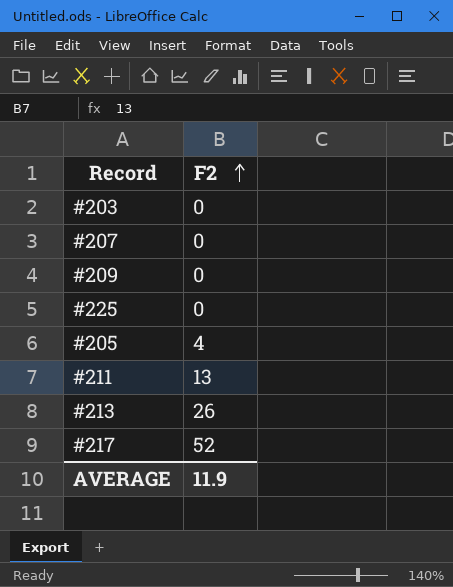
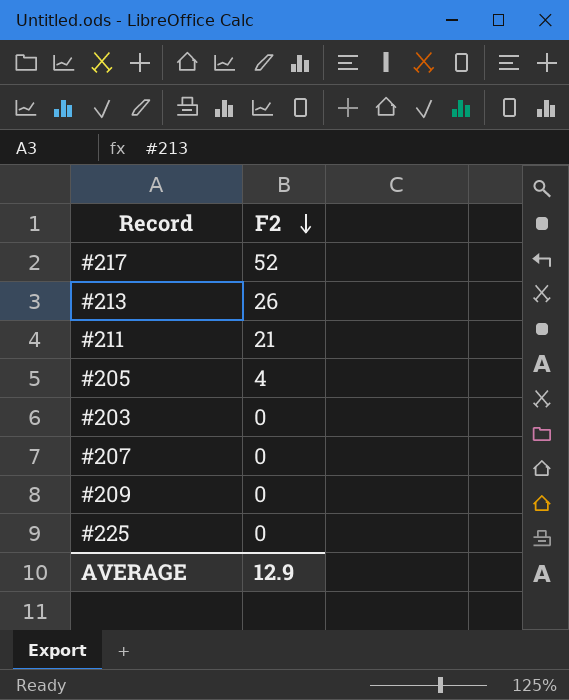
row order: F2 ascending -> F2 descending
#211 | F2: 13 -> 21
AVERAGE | F2: 11.9 -> 12.9

